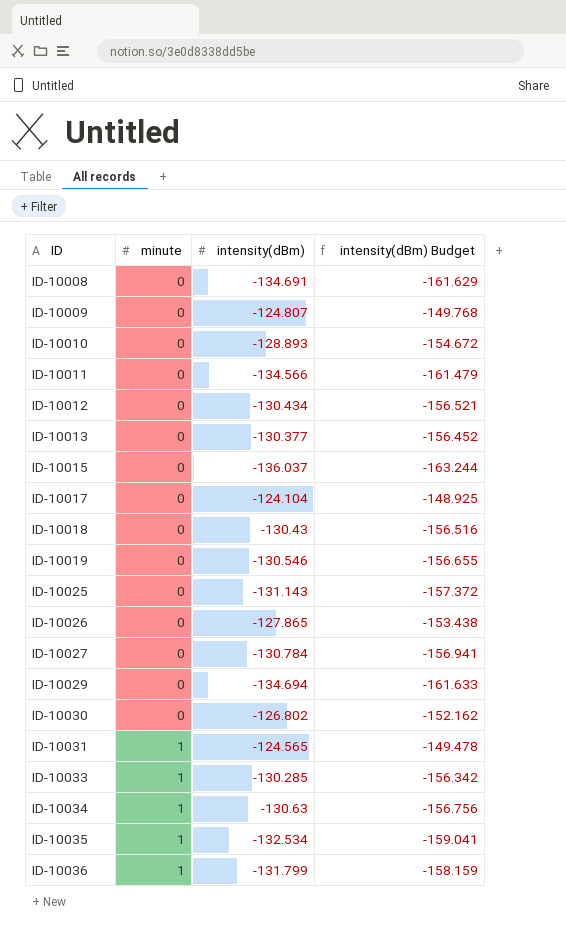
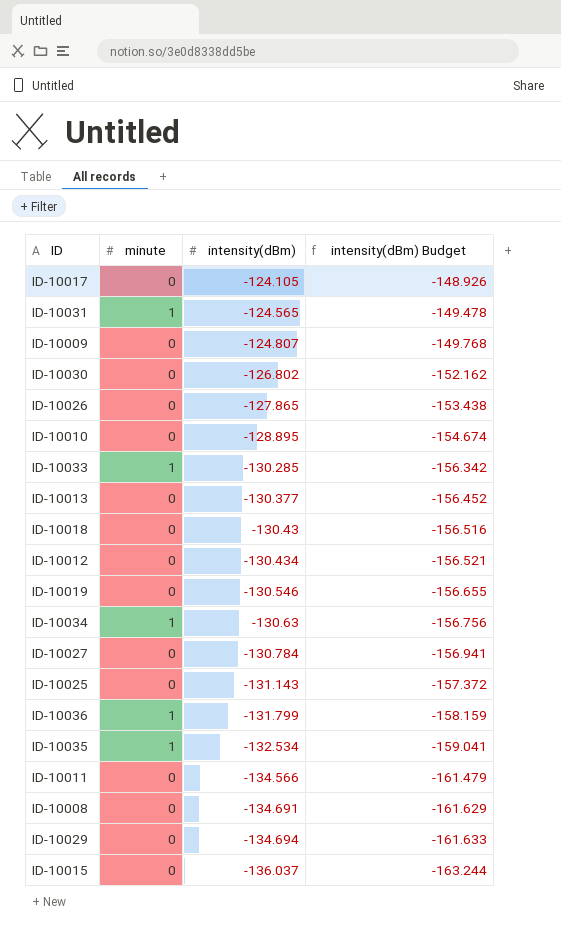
row order: ID ascending -> intensity(dBm) descending
ID-10017 | intensity(dBm): -124.104 -> -124.105
ID-10017 | intensity(dBm) Budget: -148.925 -> -148.926
ID-10010 | intensity(dBm): -128.893 -> -128.895
ID-10010 | intensity(dBm) Budget: -154.672 -> -154.674

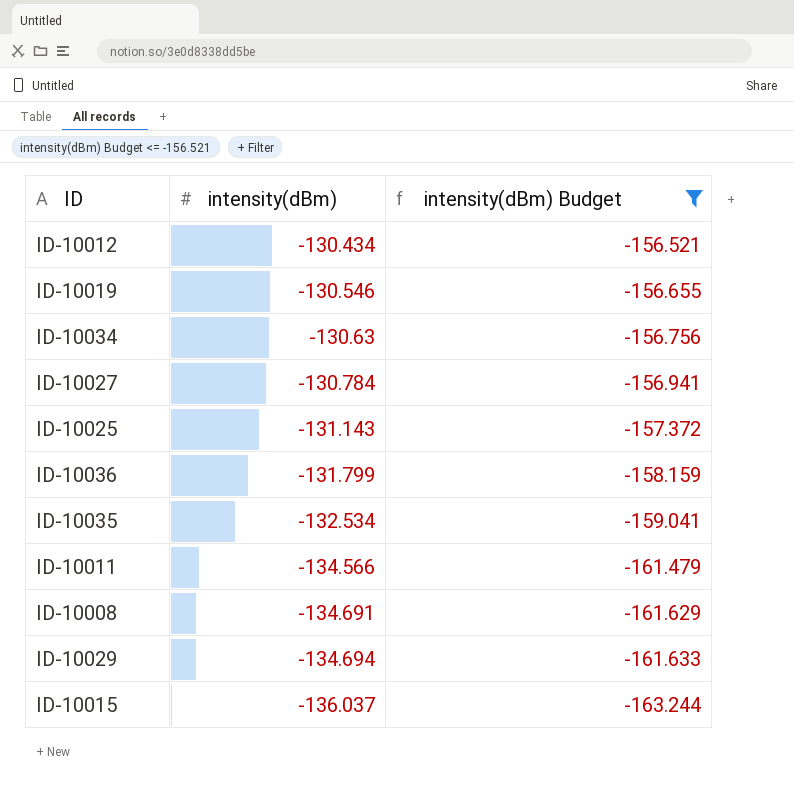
filter: none -> intensity(dBm) Budget <= -156.521
column minute | position: 2 -> none

